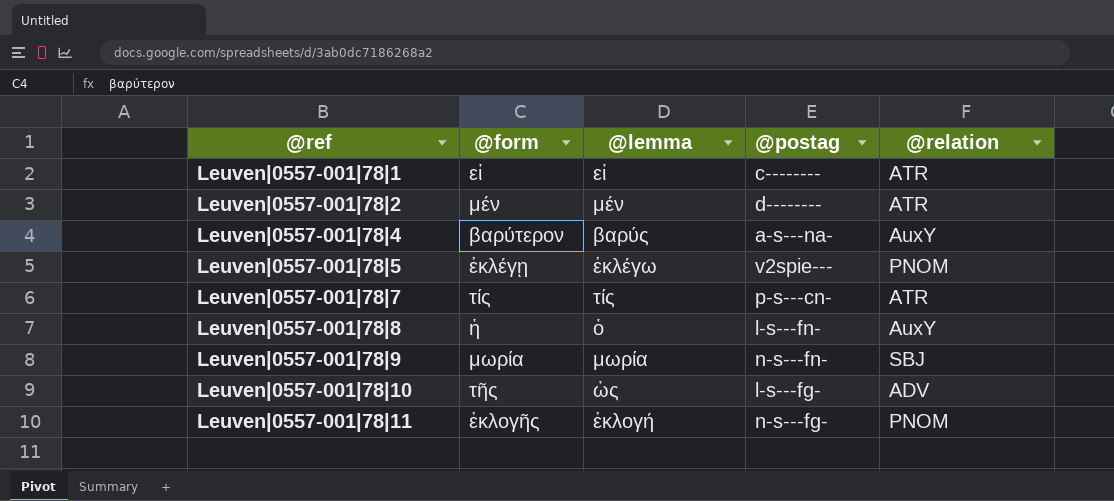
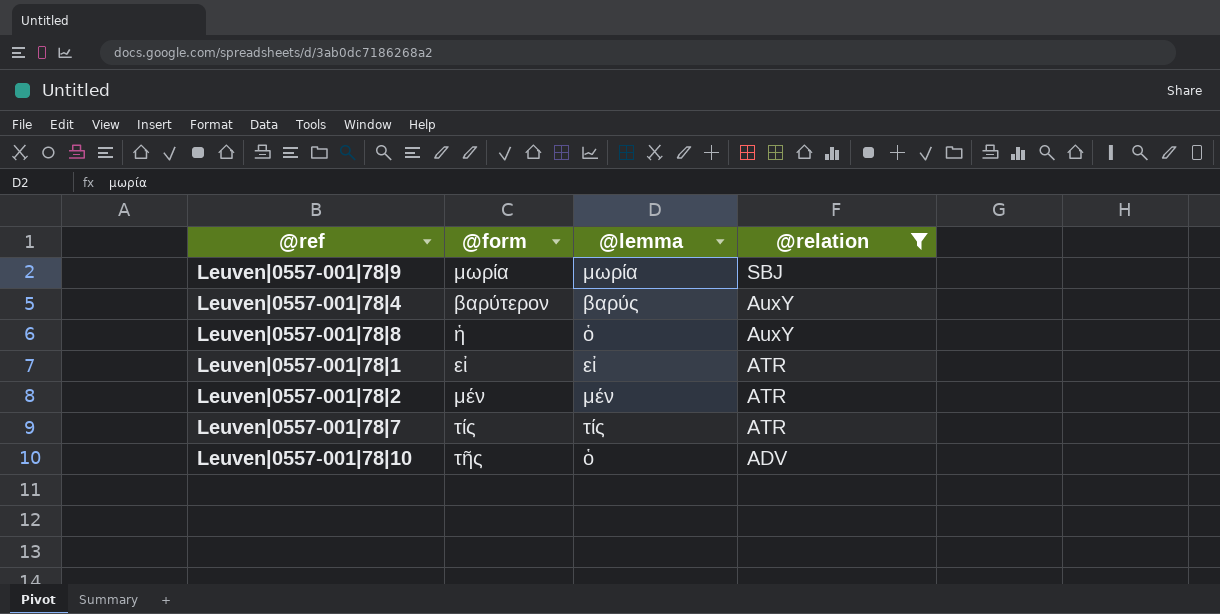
filter: none -> @relation != PNOM
row order: @ref ascending -> @relation descending
column @postag | position: 4 -> none
Leuven|0557-001|78|10 | @lemma: ὡς -> ὁ

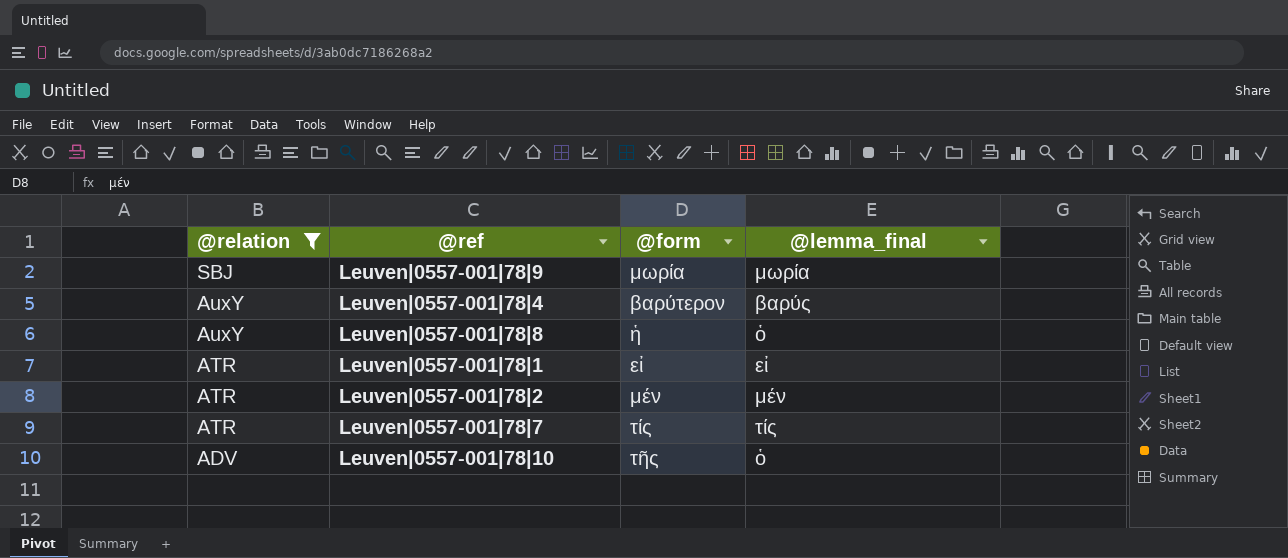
column @relation | position: 4 -> 1
column name: @lemma -> @lemma_final

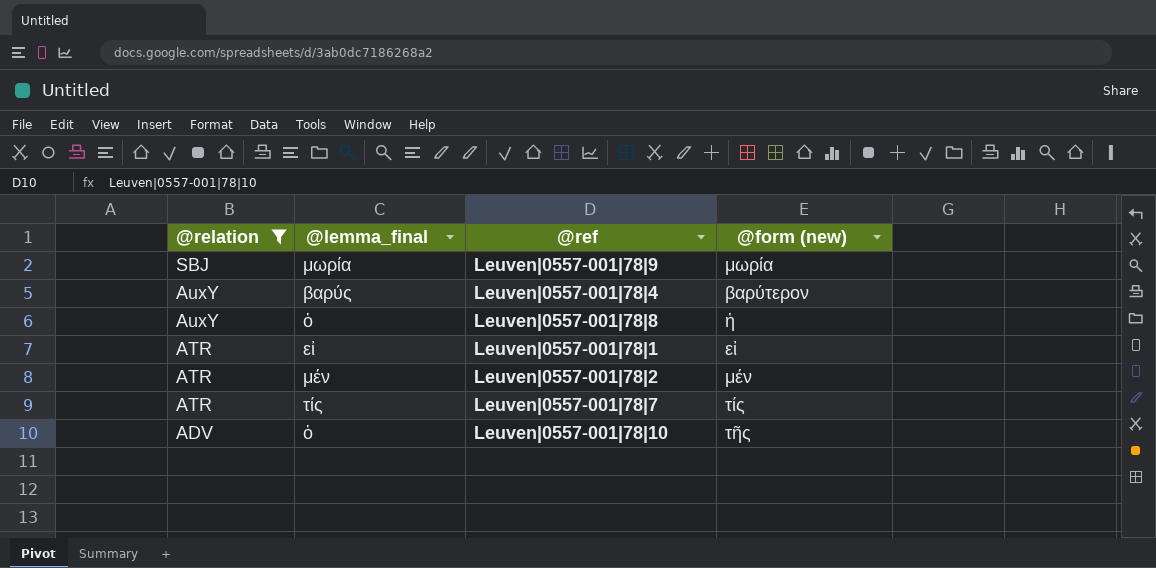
column @lemma_final | position: 4 -> 2
column name: @form -> @form (new)

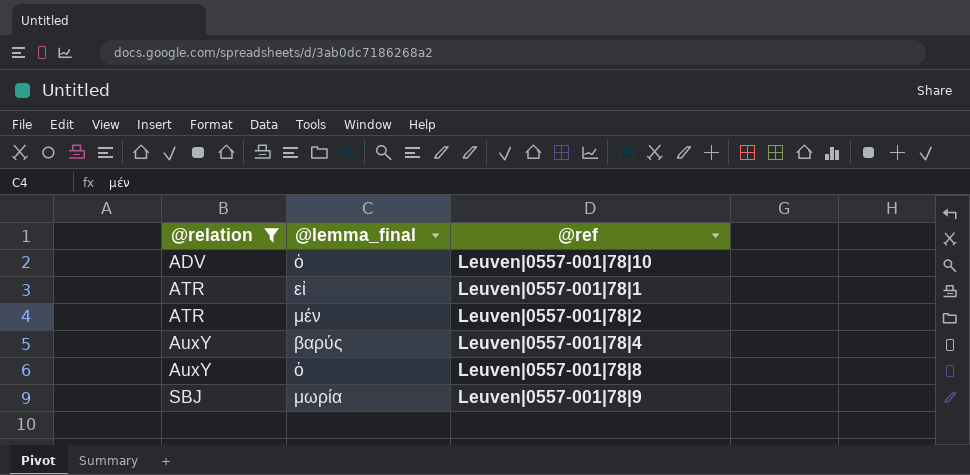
row order: @relation descending -> @relation ascending
column @form (new) | position: 4 -> none
row Leuven|0557-001|78|7: ATR | τίς | τίς -> none

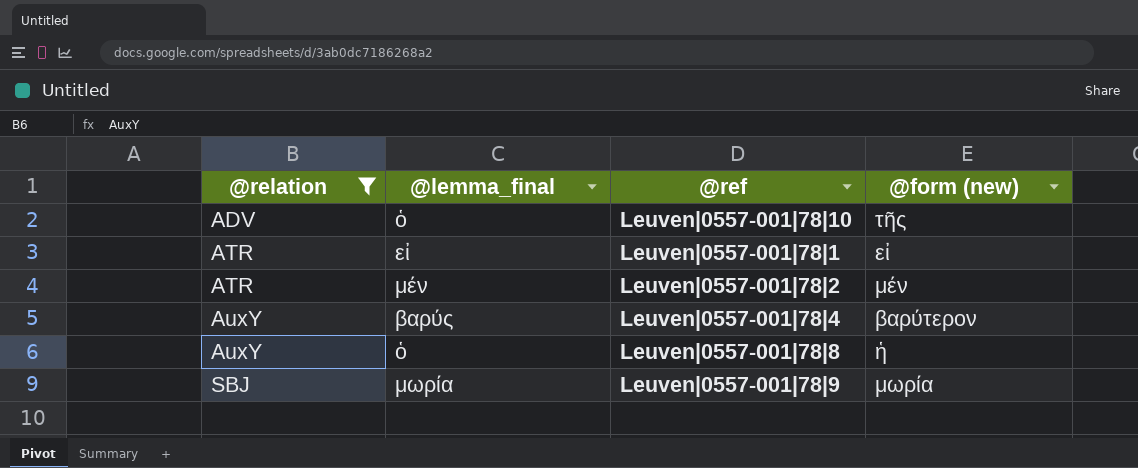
column @form (new) | position: none -> 4

